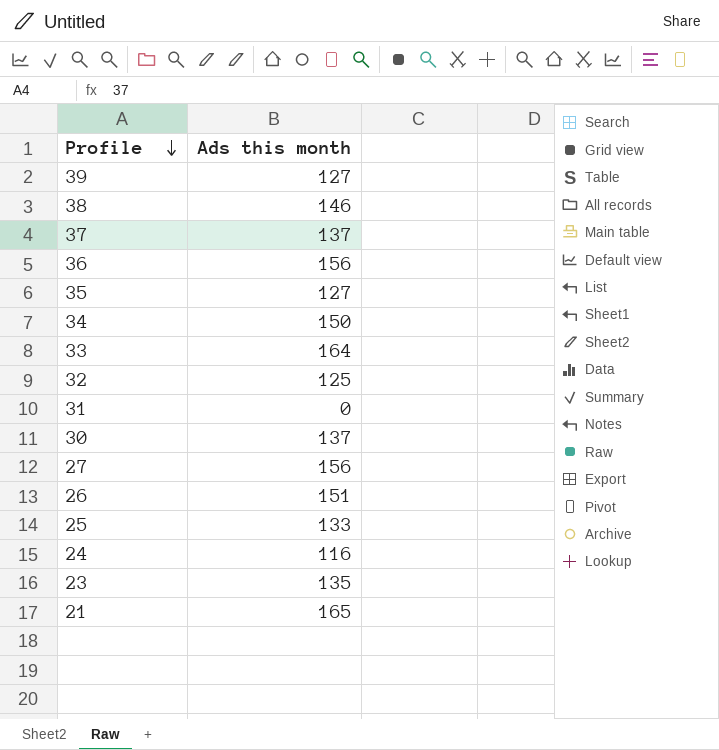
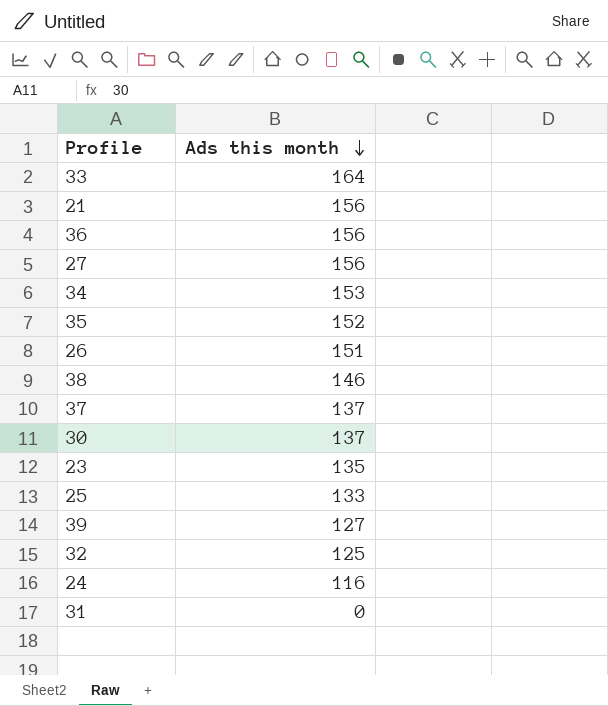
row order: Profile descending -> Ads this month descending
21 | Ads this month: 165 -> 156
34 | Ads this month: 150 -> 153
35 | Ads this month: 127 -> 152

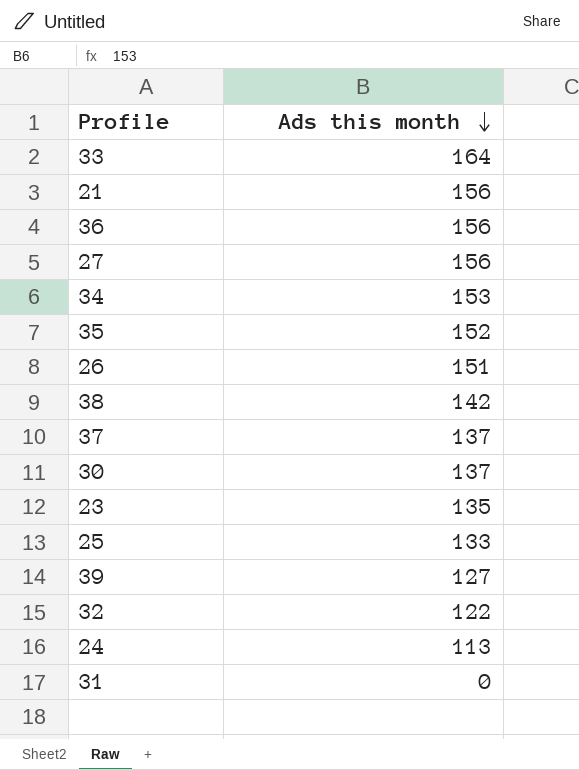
38 | Ads this month: 146 -> 142
32 | Ads this month: 125 -> 122
24 | Ads this month: 116 -> 113

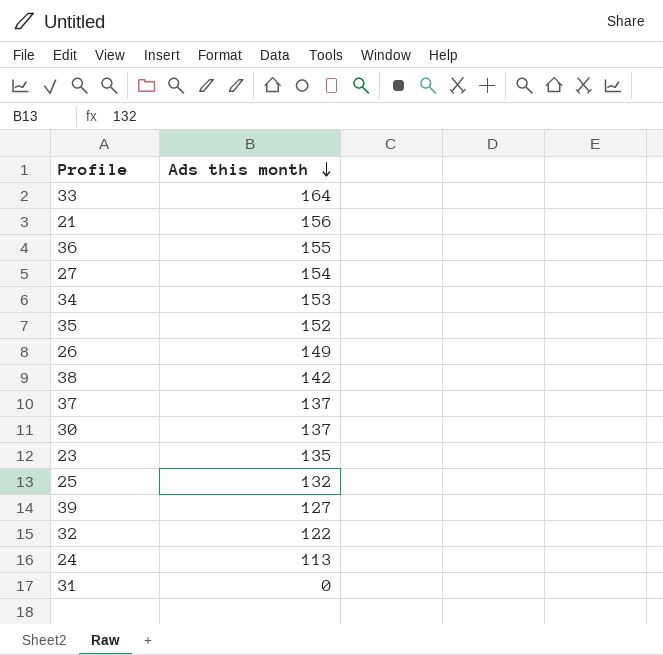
36 | Ads this month: 156 -> 155
27 | Ads this month: 156 -> 154
26 | Ads this month: 151 -> 149
25 | Ads this month: 133 -> 132

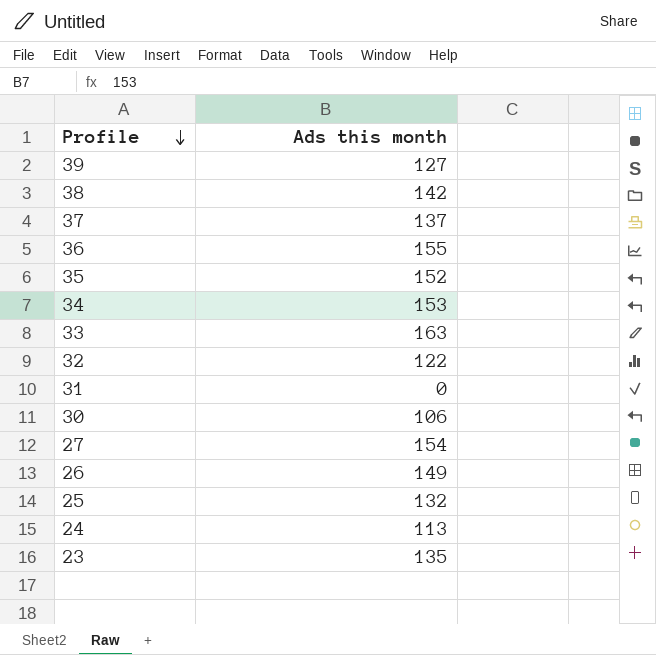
row order: Ads this month descending -> Profile descending
row 21: 156 -> none
33 | Ads this month: 164 -> 163
30 | Ads this month: 137 -> 106

